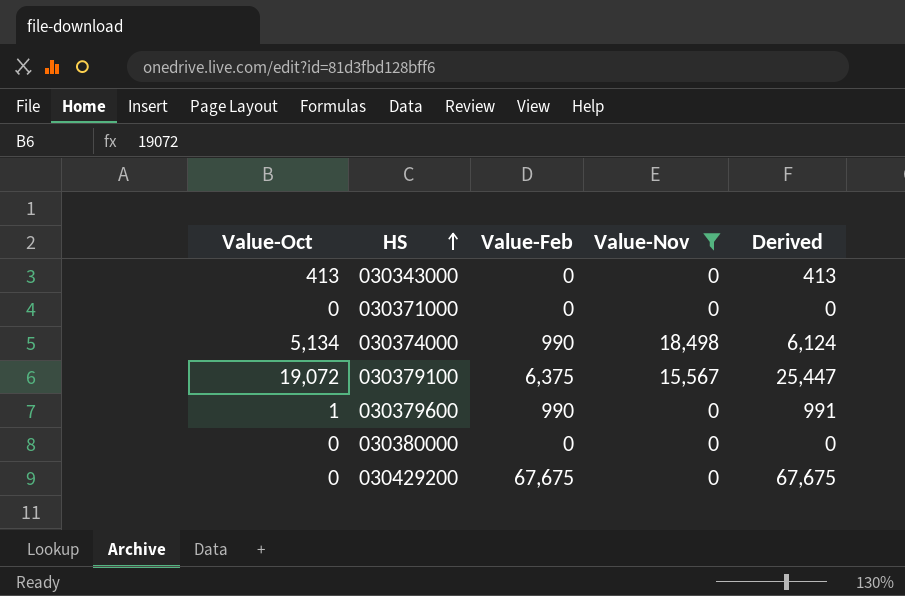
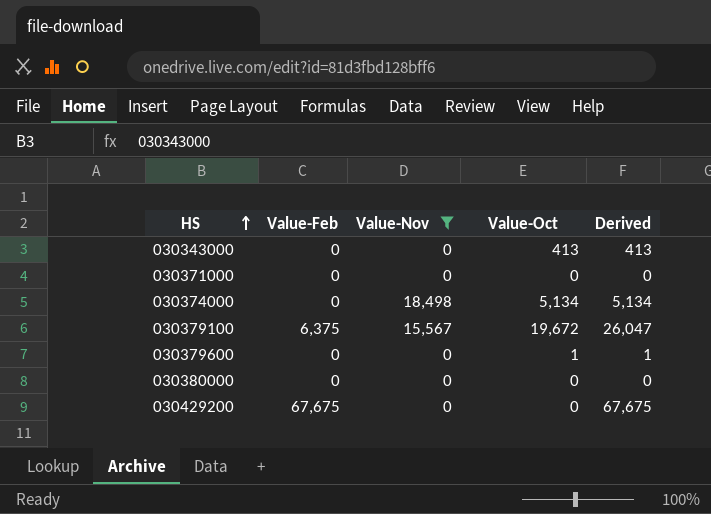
column Value-Oct | position: 1 -> 4
030374000 | Value-Feb: 990 -> 0
030374000 | Derived: 6,124 -> 5,134
030379100 | Value-Oct: 19,072 -> 19,672
030379100 | Derived: 25,447 -> 26,047
030379600 | Value-Feb: 990 -> 0
030379600 | Derived: 991 -> 1

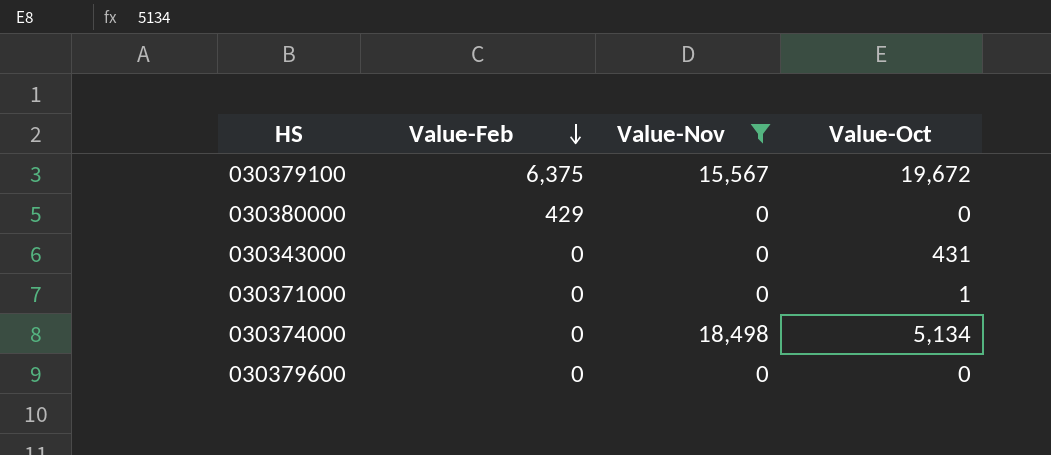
row order: HS ascending -> Value-Feb descending
column Derived | formula: [Value-Feb] + [Value-Oct] -> none
row 030429200: 67,675 | 0 | 0 | 67,675 -> none
030380000 | Value-Feb: 0 -> 429
030343000 | Value-Oct: 413 -> 431
030371000 | Value-Oct: 0 -> 1
030379600 | Value-Oct: 1 -> 0

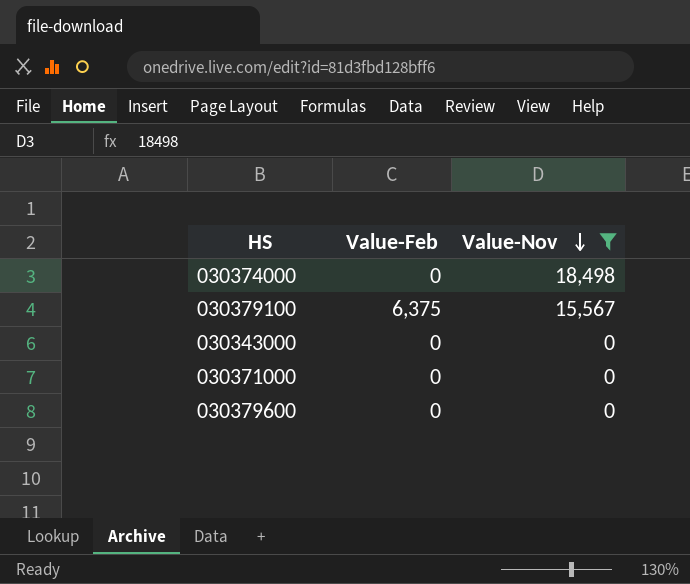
row order: Value-Feb descending -> Value-Nov descending
column Value-Oct | position: 4 -> none
row 030380000: 429 | 0 | 0 -> none

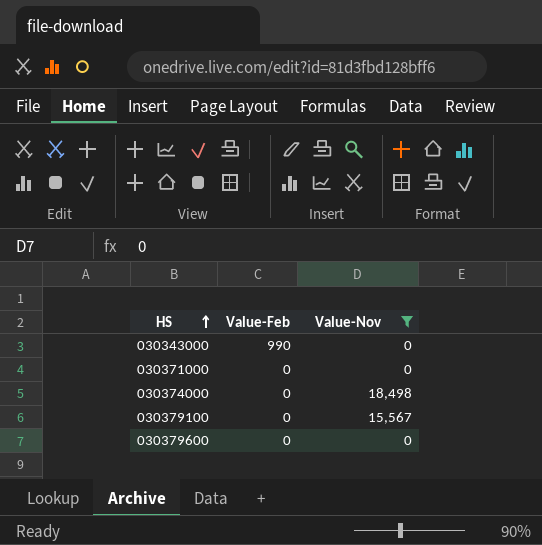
row order: Value-Nov descending -> HS ascending
030343000 | Value-Feb: 0 -> 990
030379100 | Value-Feb: 6,375 -> 0

